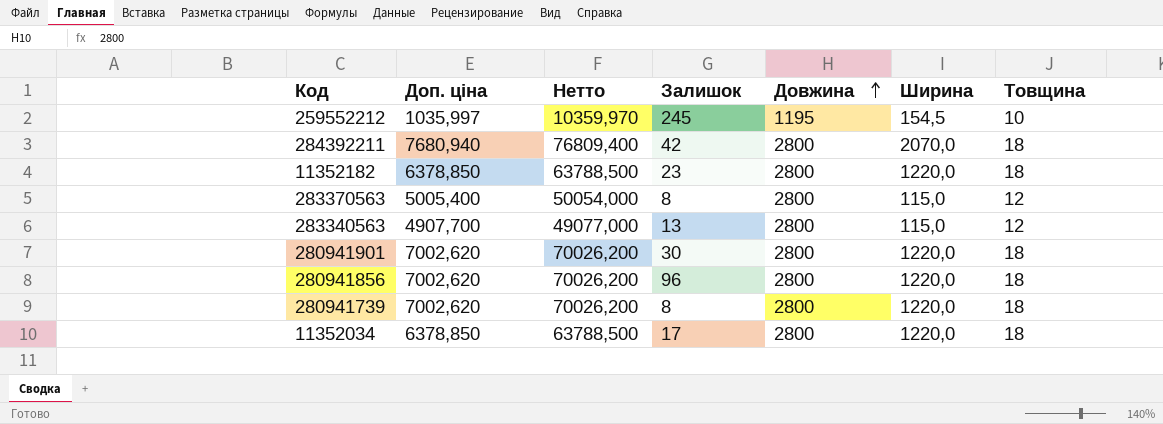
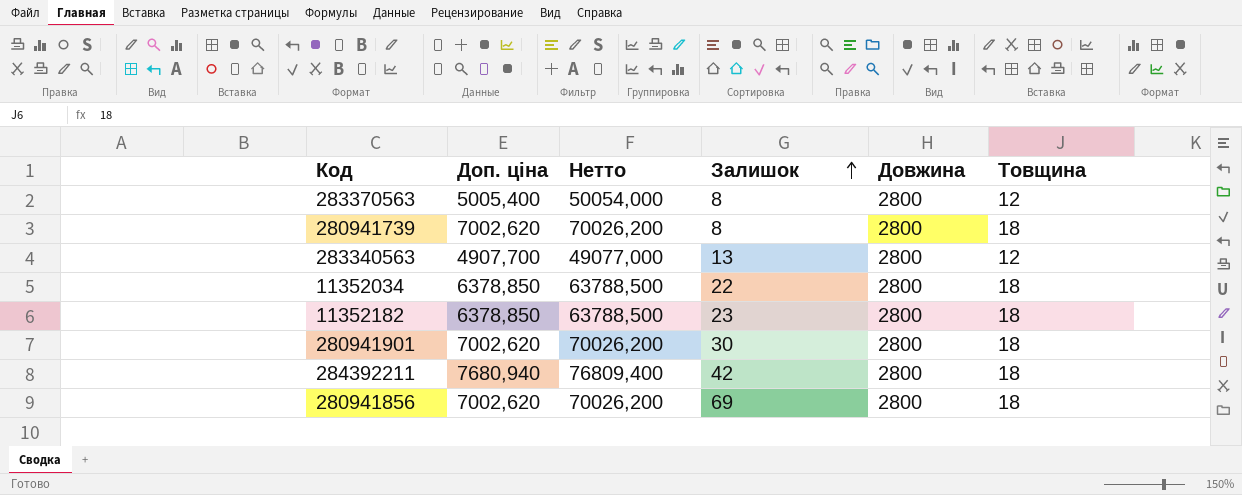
row order: Довжина ascending -> Залишок ascending
column Ширина | position: 6 -> none
row 259552212: 1035,997 | 10359,970 | 245 | 1195 | 154,5 | 10 -> none
11352034 | Залишок: 17 -> 22
280941856 | Залишок: 96 -> 69

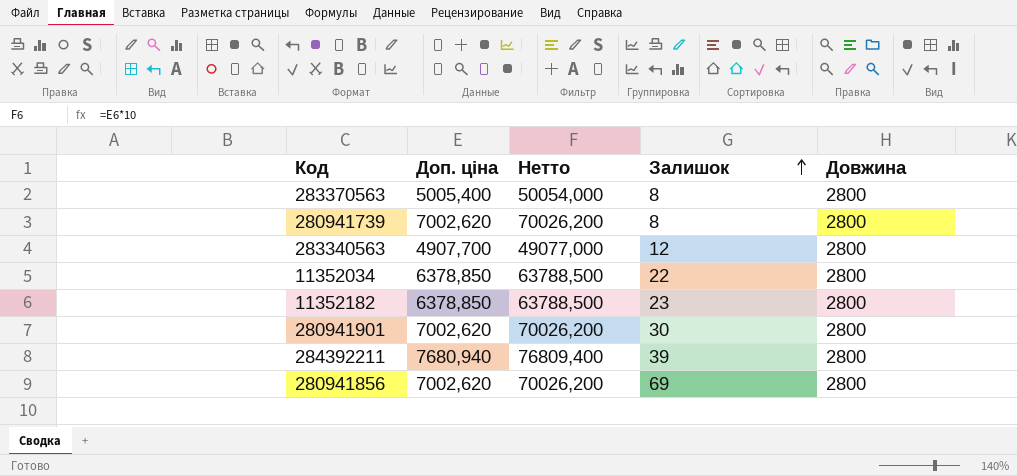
column Товщина | position: 6 -> none
283340563 | Залишок: 13 -> 12
284392211 | Залишок: 42 -> 39

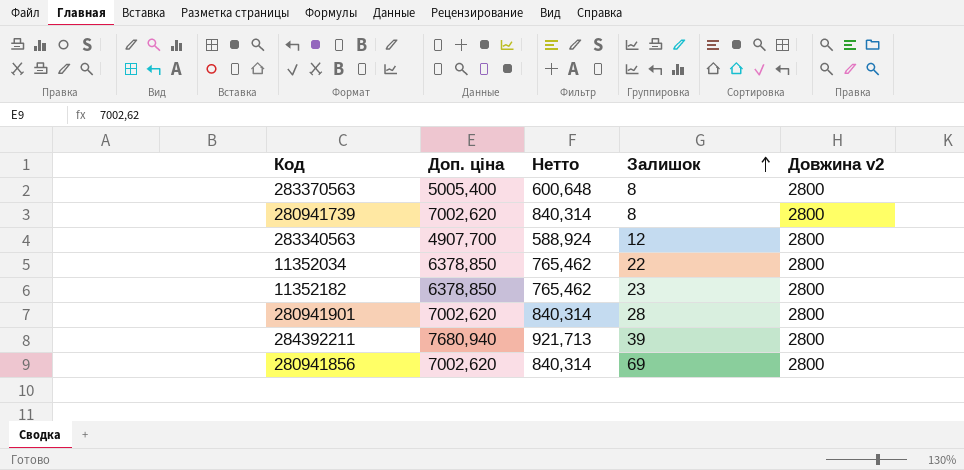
column Нетто | formula: [Доп. ціна] * 10 -> [Доп. ціна] * 0,12
column name: Довжина -> Довжина v2
280941901 | Залишок: 30 -> 28

